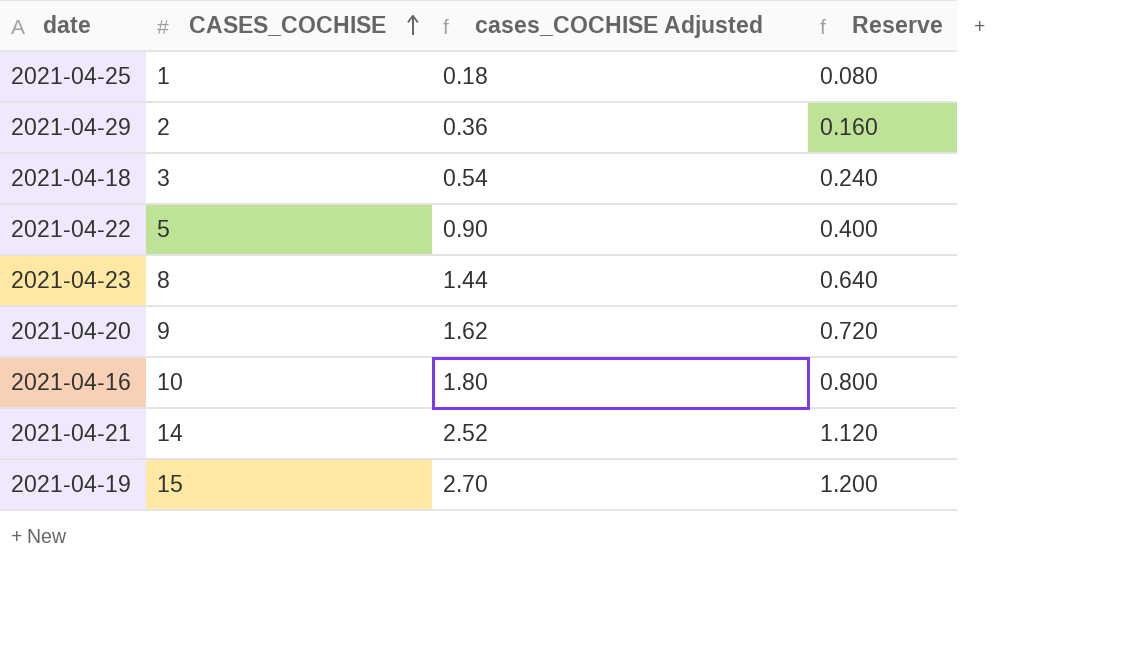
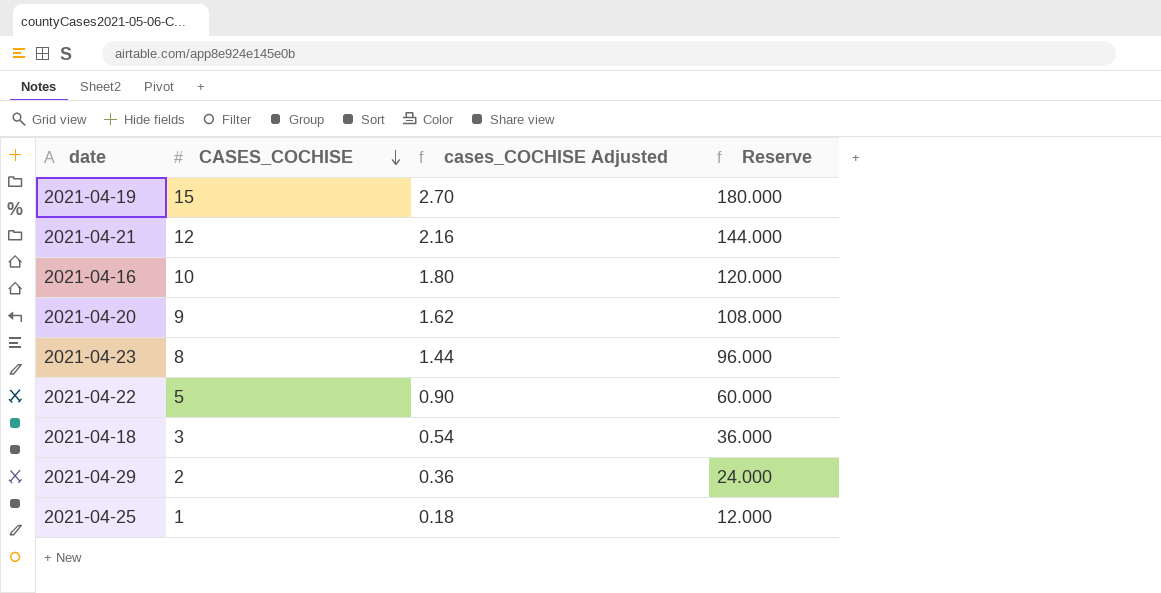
row order: CASES_COCHISE ascending -> CASES_COCHISE descending
column Reserve | formula: [CASES_COCHISE] * 0.08 -> [CASES_COCHISE] * 12
2021-04-21 | CASES_COCHISE: 14 -> 12
2021-04-21 | cases_COCHISE Adjusted: 2.52 -> 2.16

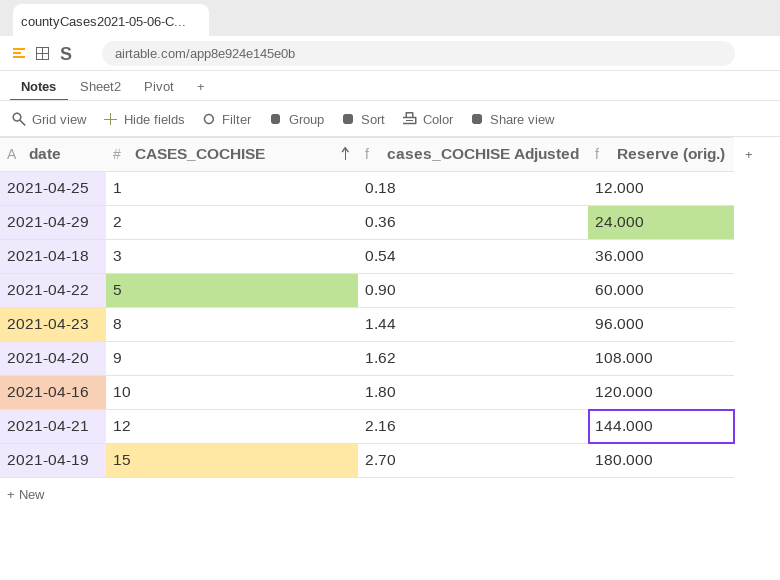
row order: CASES_COCHISE descending -> CASES_COCHISE ascending
column name: Reserve -> Reserve (orig.)

